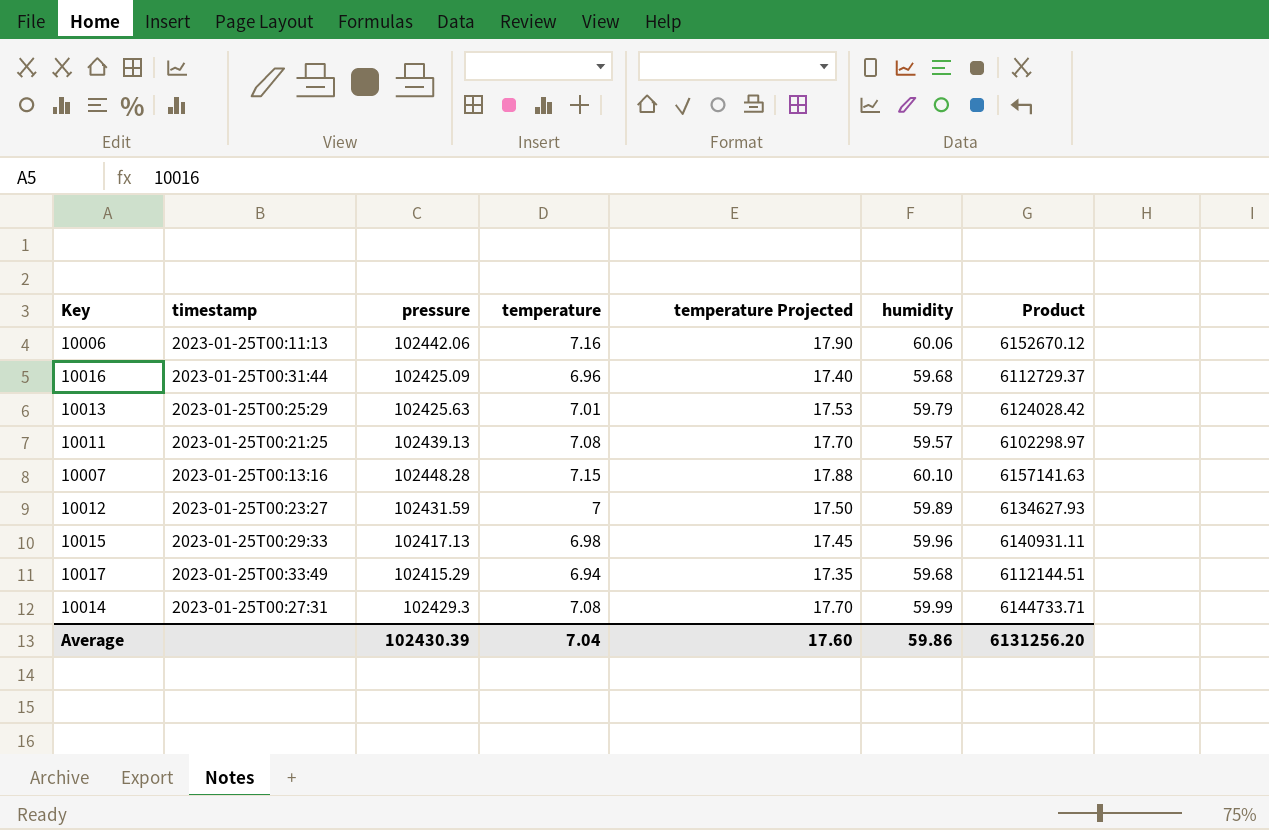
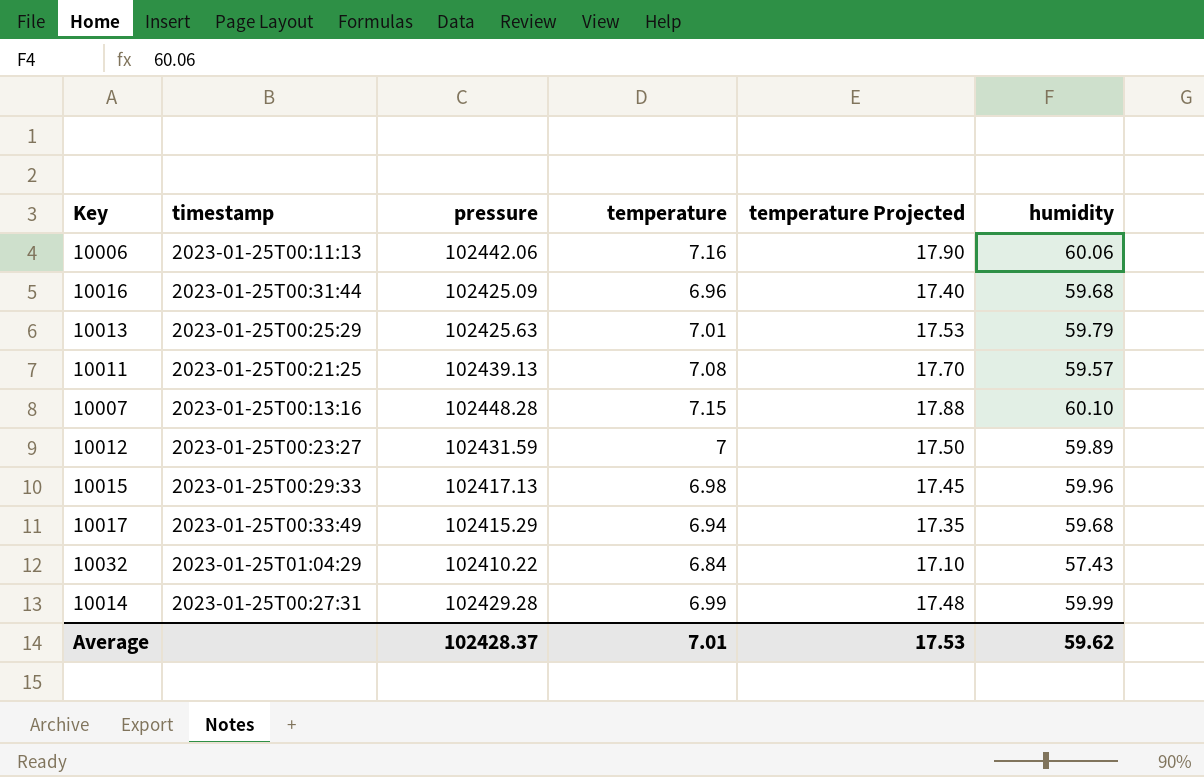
column Product | formula: [pressure] * [humidity] -> none
row 10032: none -> 2023-01-25T01:04:29 | 102410.22 | 6.84 | 17.10 | 57.43
10014 | pressure: 102429.3 -> 102429.28
10014 | temperature: 7.08 -> 6.99
10014 | temperature Projected: 17.70 -> 17.48
Average | pressure: 102430.39 -> 102428.37
Average | temperature: 7.04 -> 7.01
Average | temperature Projected: 17.60 -> 17.53
Average | humidity: 59.86 -> 59.62

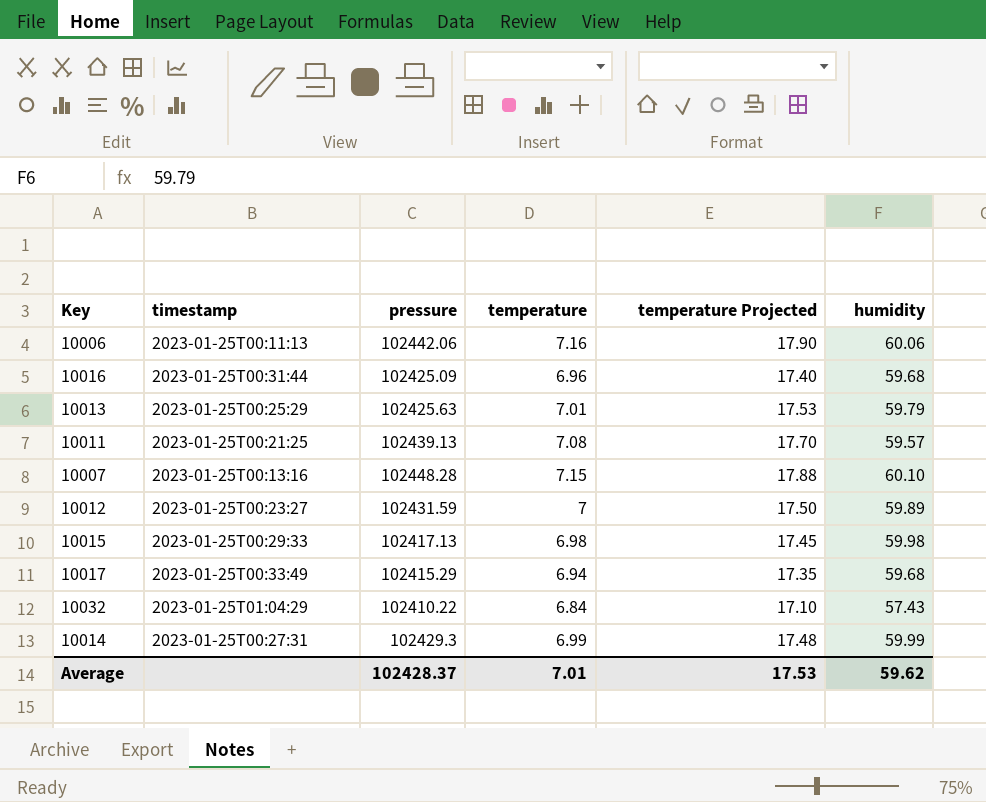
10015 | humidity: 59.96 -> 59.98
10014 | pressure: 102429.28 -> 102429.3

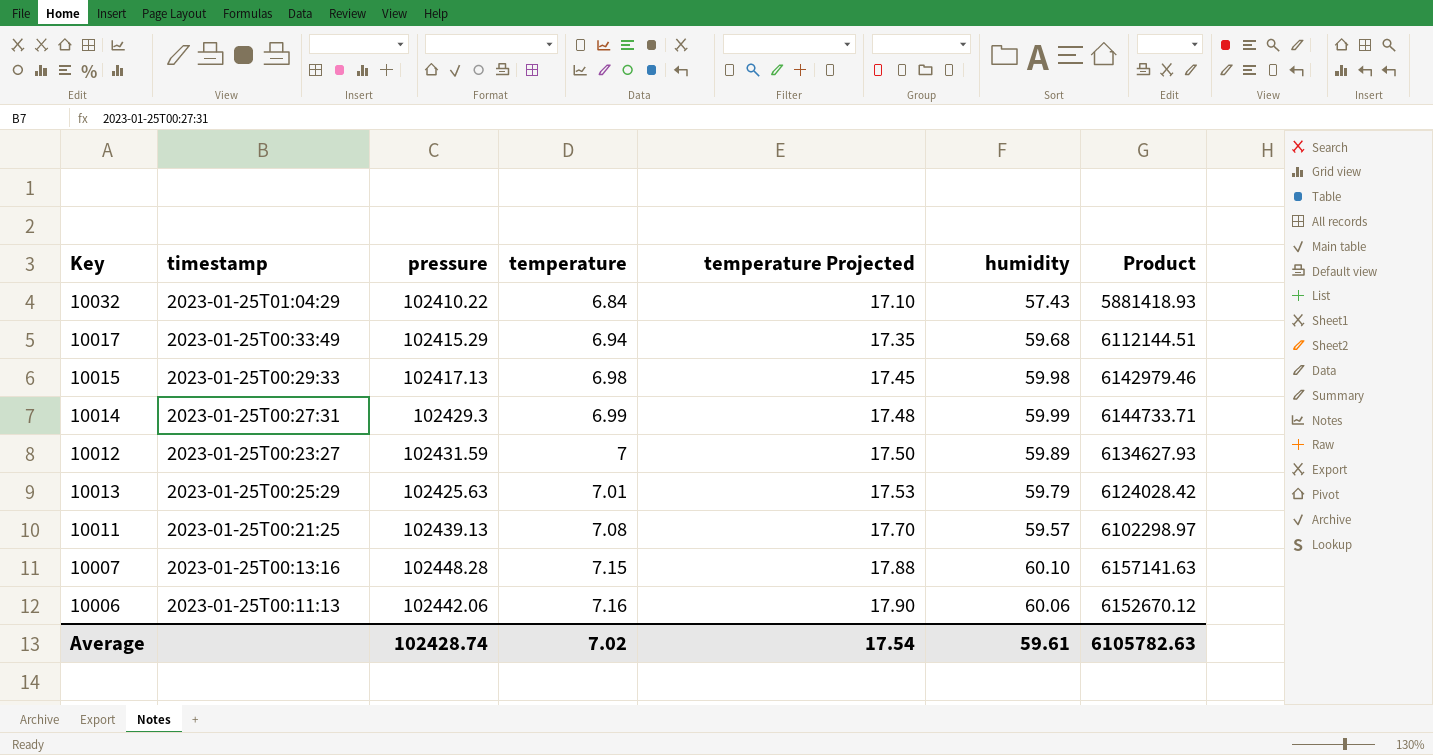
row order: none -> temperature ascending
column Product | formula: none -> [pressure] * [humidity]
row 10016: 2023-01-25T00:31:44 | 102425.09 | 6.96 | 17.40 | 59.68 -> none
Average | pressure: 102428.37 -> 102428.74
Average | temperature: 7.01 -> 7.02
Average | temperature Projected: 17.53 -> 17.54
Average | humidity: 59.62 -> 59.61

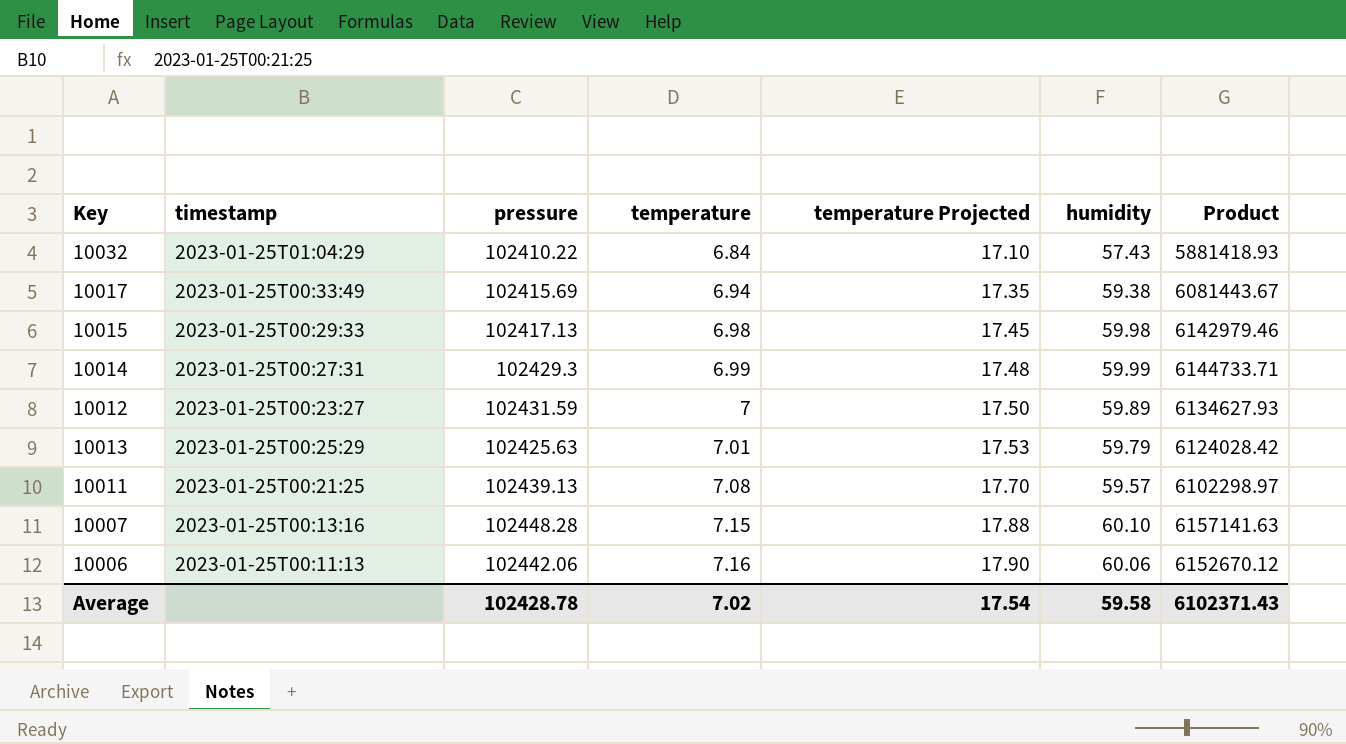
10017 | pressure: 102415.29 -> 102415.69
10017 | humidity: 59.68 -> 59.38
10017 | Product: 6112144.51 -> 6081443.67
Average | pressure: 102428.74 -> 102428.78
Average | humidity: 59.61 -> 59.58
Average | Product: 6105782.63 -> 6102371.43

